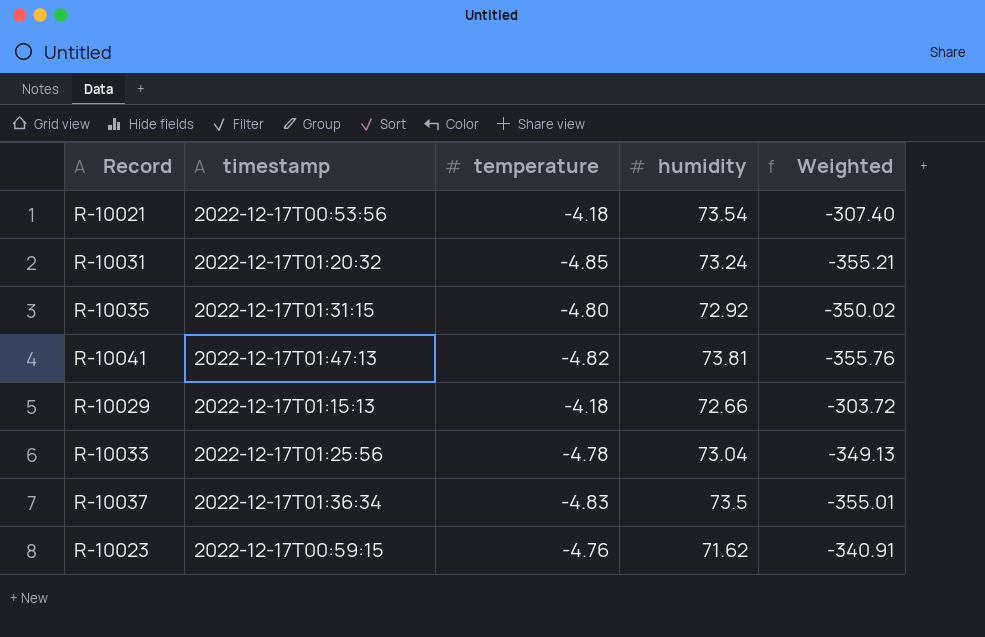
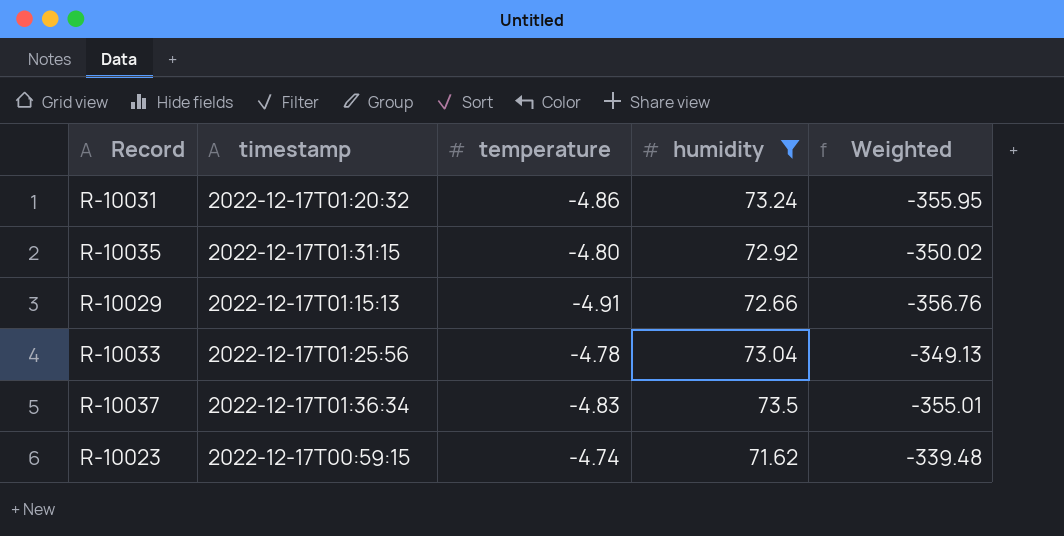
filter: none -> humidity <= 73.5
R-10031 | temperature: -4.85 -> -4.86
R-10031 | Weighted: -355.21 -> -355.95
R-10029 | temperature: -4.18 -> -4.91
R-10029 | Weighted: -303.72 -> -356.76
R-10023 | temperature: -4.76 -> -4.74
R-10023 | Weighted: -340.91 -> -339.48

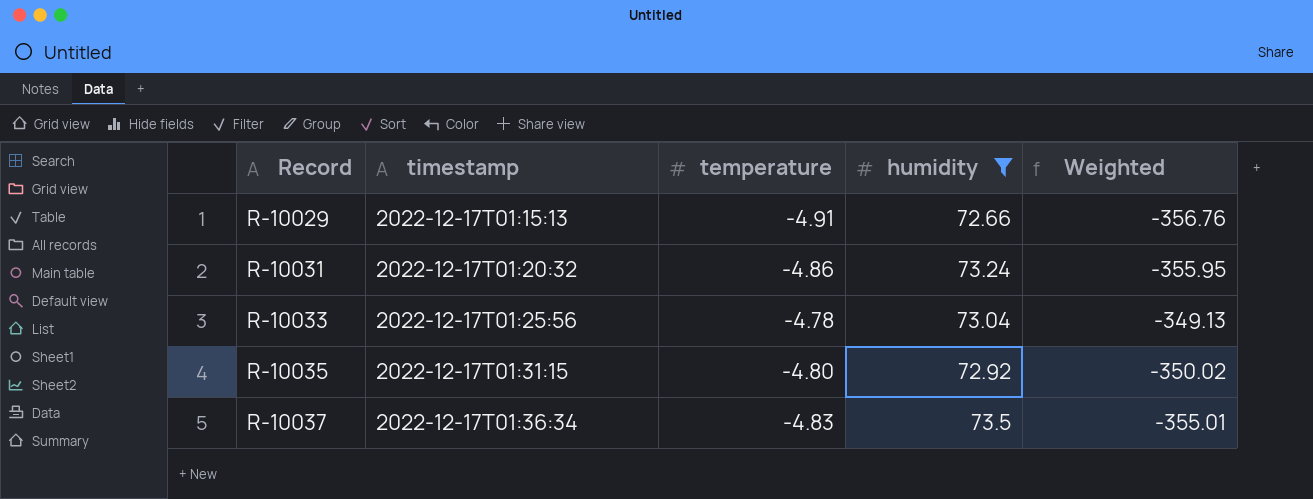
row order: none -> Record ascending
row R-10023: 2022-12-17T00:59:15 | -4.74 | 71.62 | -339.48 -> none

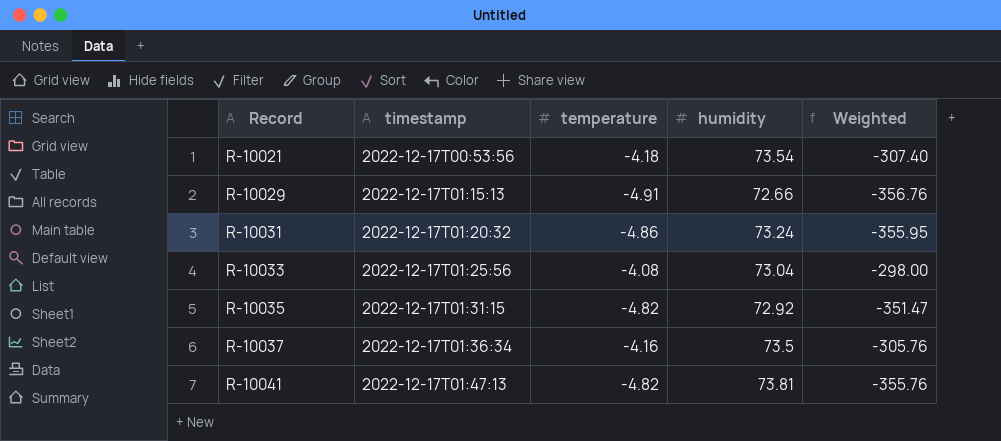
filter: humidity <= 73.5 -> none
R-10033 | temperature: -4.78 -> -4.08
R-10033 | Weighted: -349.13 -> -298.00
R-10035 | temperature: -4.80 -> -4.82
R-10035 | Weighted: -350.02 -> -351.47
R-10037 | temperature: -4.83 -> -4.16
R-10037 | Weighted: -355.01 -> -305.76

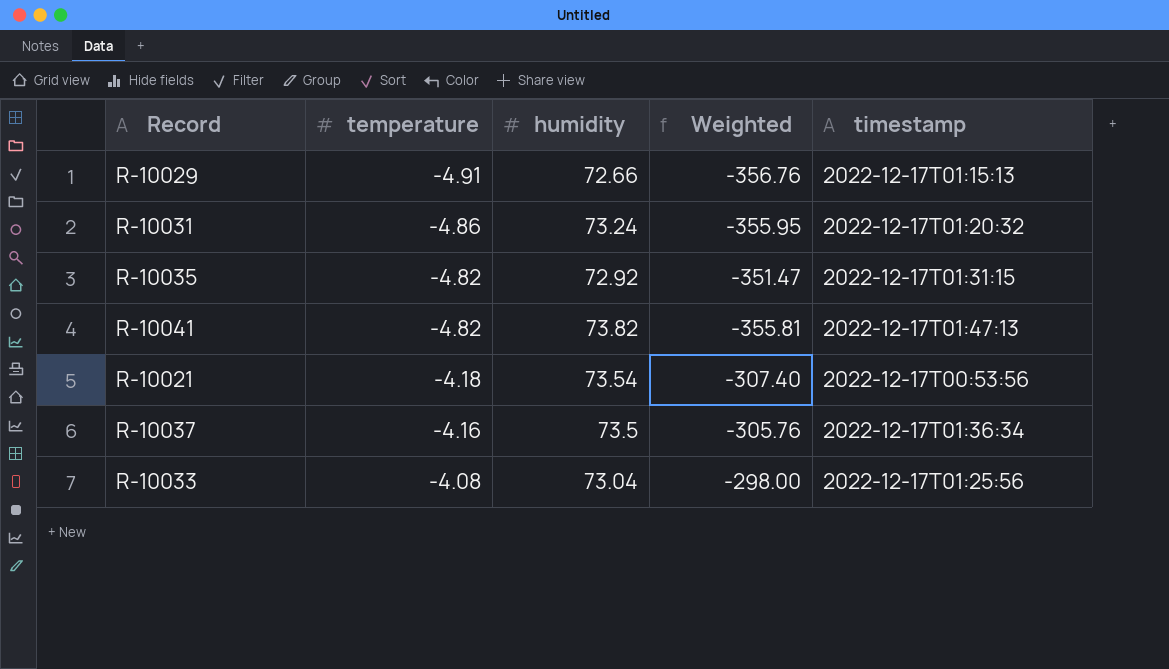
row order: Record ascending -> temperature ascending
column timestamp | position: 2 -> 5
R-10041 | humidity: 73.81 -> 73.82
R-10041 | Weighted: -355.76 -> -355.81

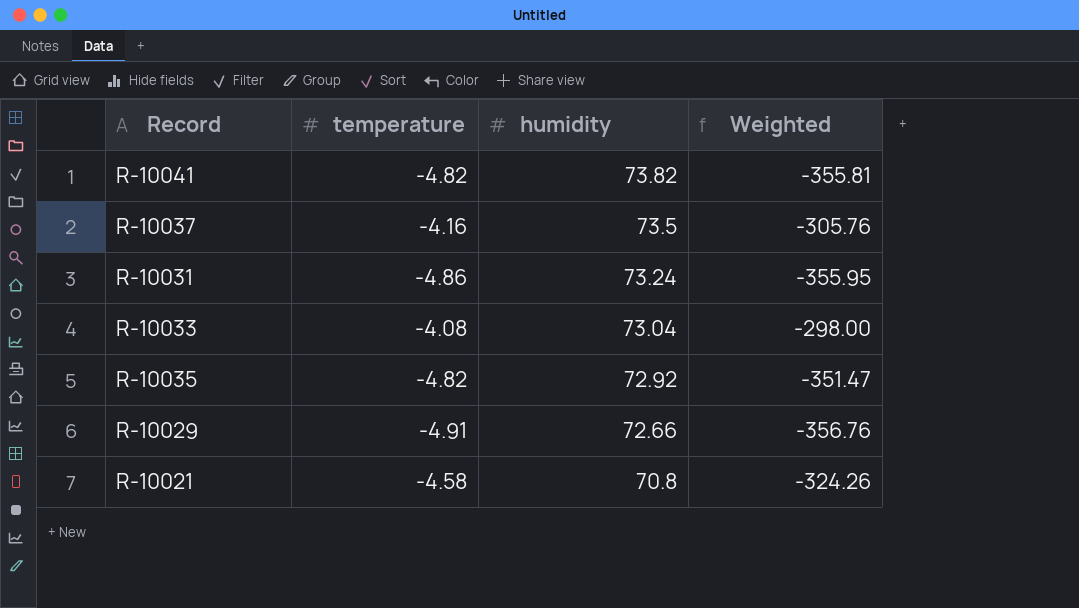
row order: temperature ascending -> humidity descending
column timestamp | position: 5 -> none
R-10021 | temperature: -4.18 -> -4.58
R-10021 | humidity: 73.54 -> 70.8
R-10021 | Weighted: -307.40 -> -324.26

